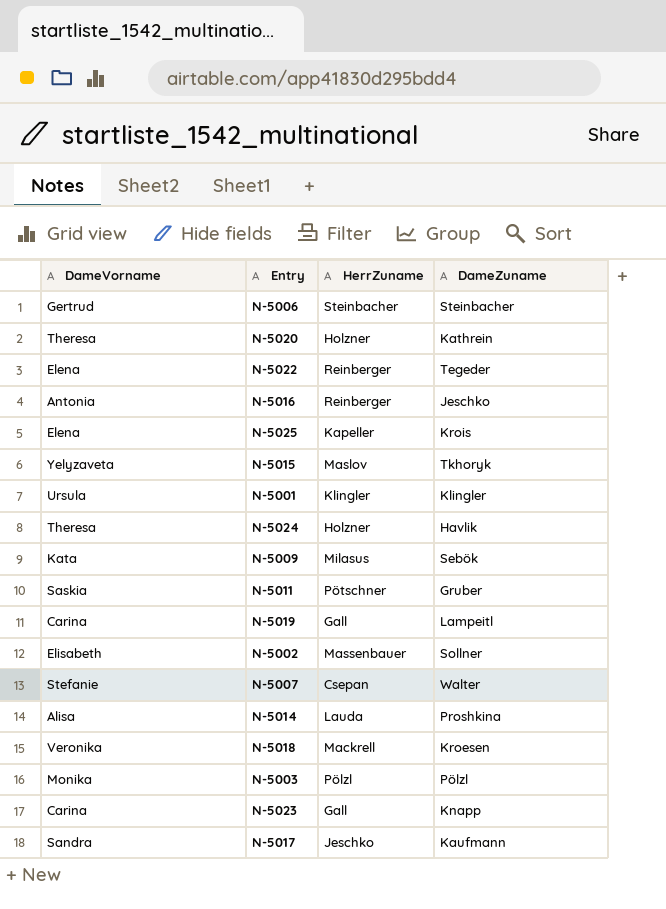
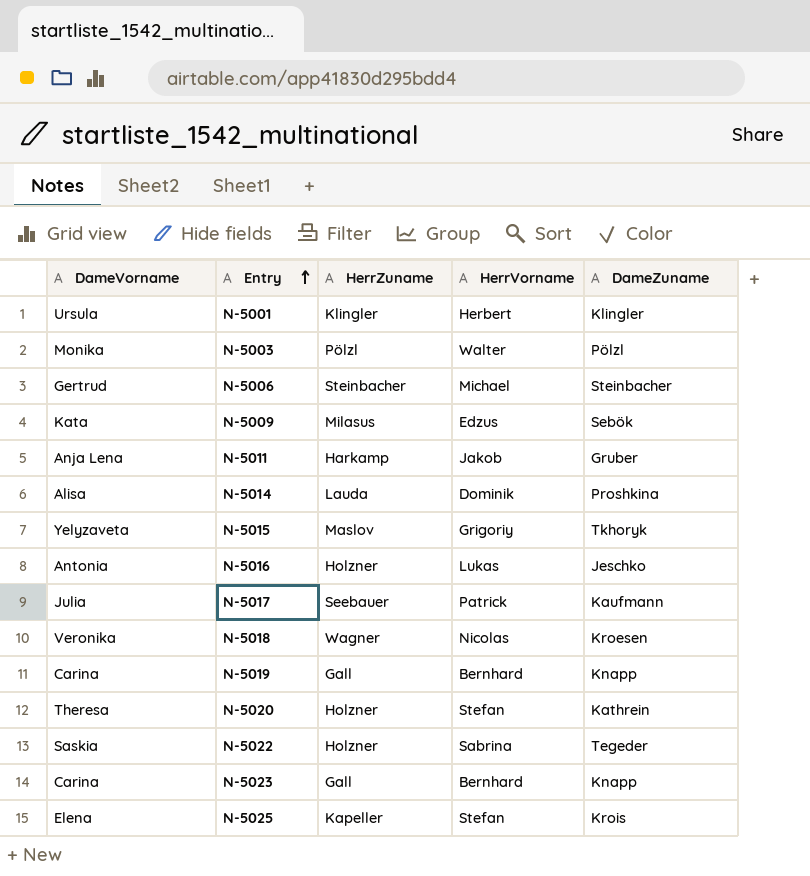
row order: none -> Entry ascending
column HerrVorname | position: none -> 4
row N-5024: Theresa | Holzner | Havlik -> none
row N-5002: Elisabeth | Massenbauer | Sollner -> none
row N-5007: Stefanie | Csepan | Walter -> none
N-5011 | DameVorname: Saskia -> Anja Lena
N-5011 | HerrZuname: Pötschner -> Harkamp
N-5016 | HerrZuname: Reinberger -> Holzner
N-5017 | DameVorname: Sandra -> Julia
N-5017 | HerrZuname: Jeschko -> Seebauer
N-5018 | HerrZuname: Mackrell -> Wagner
N-5019 | DameZuname: Lampeitl -> Knapp
N-5022 | DameVorname: Elena -> Saskia
N-5022 | HerrZuname: Reinberger -> Holzner

